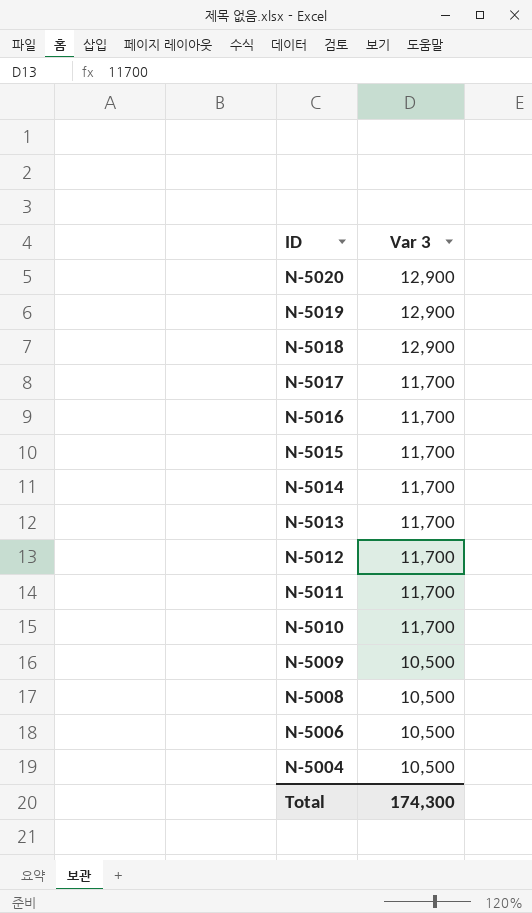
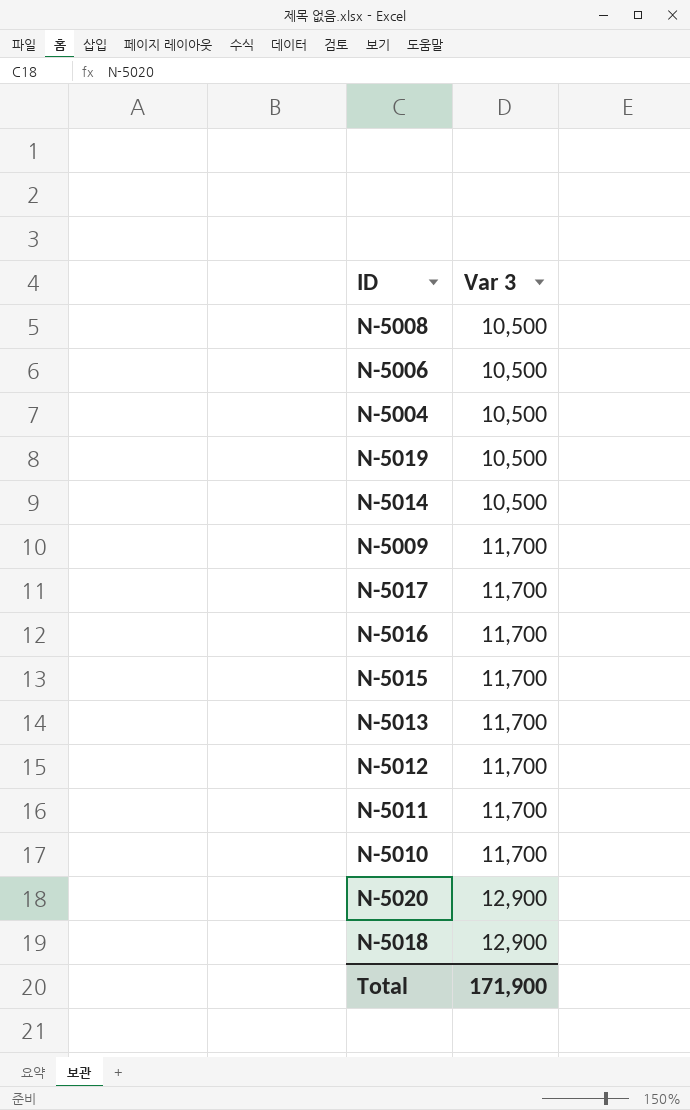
row order: ID descending -> Var 3 ascending
N-5019 | Var 3: 12,900 -> 10,500
N-5014 | Var 3: 11,700 -> 10,500
N-5009 | Var 3: 10,500 -> 11,700
Total | Var 3: 174,300 -> 171,900

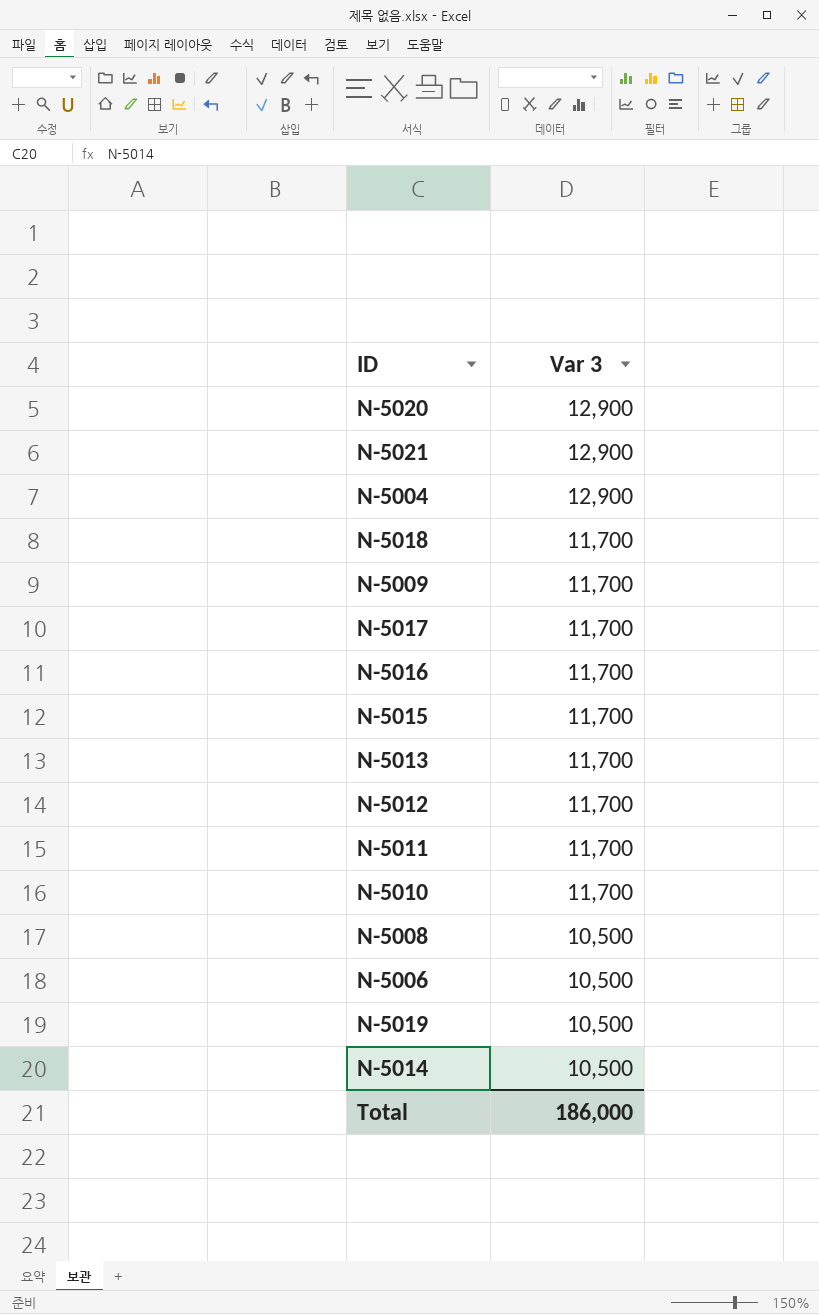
row order: Var 3 ascending -> Var 3 descending
row N-5021: none -> 12,900
N-5004 | Var 3: 10,500 -> 12,900
N-5018 | Var 3: 12,900 -> 11,700
Total | Var 3: 171,900 -> 186,000

